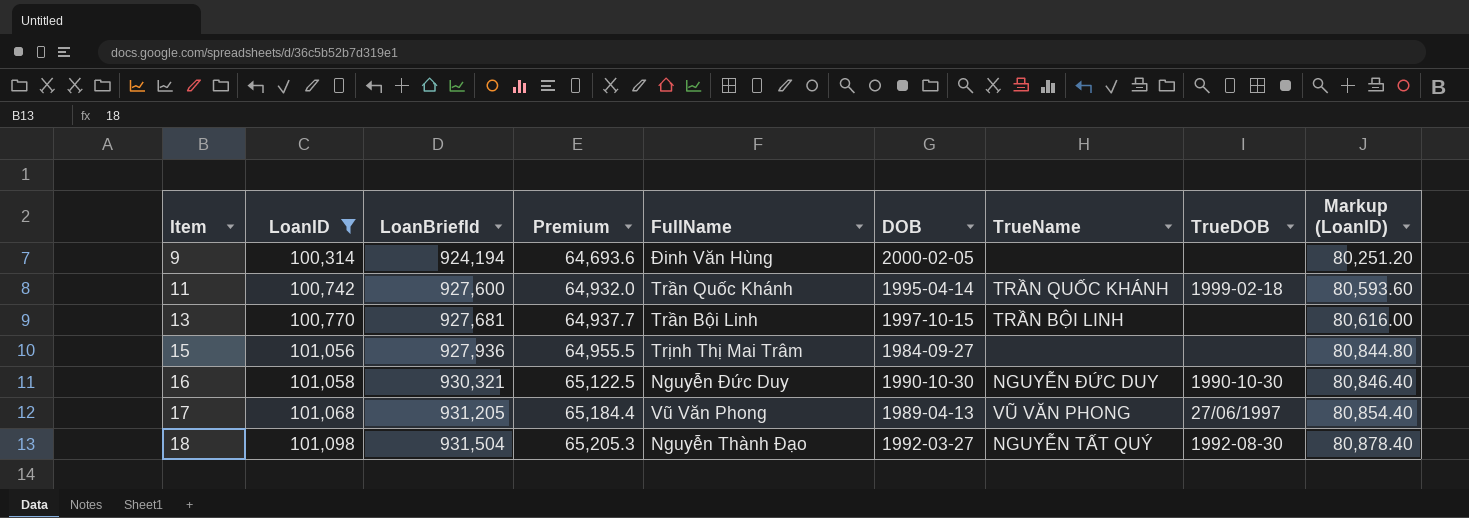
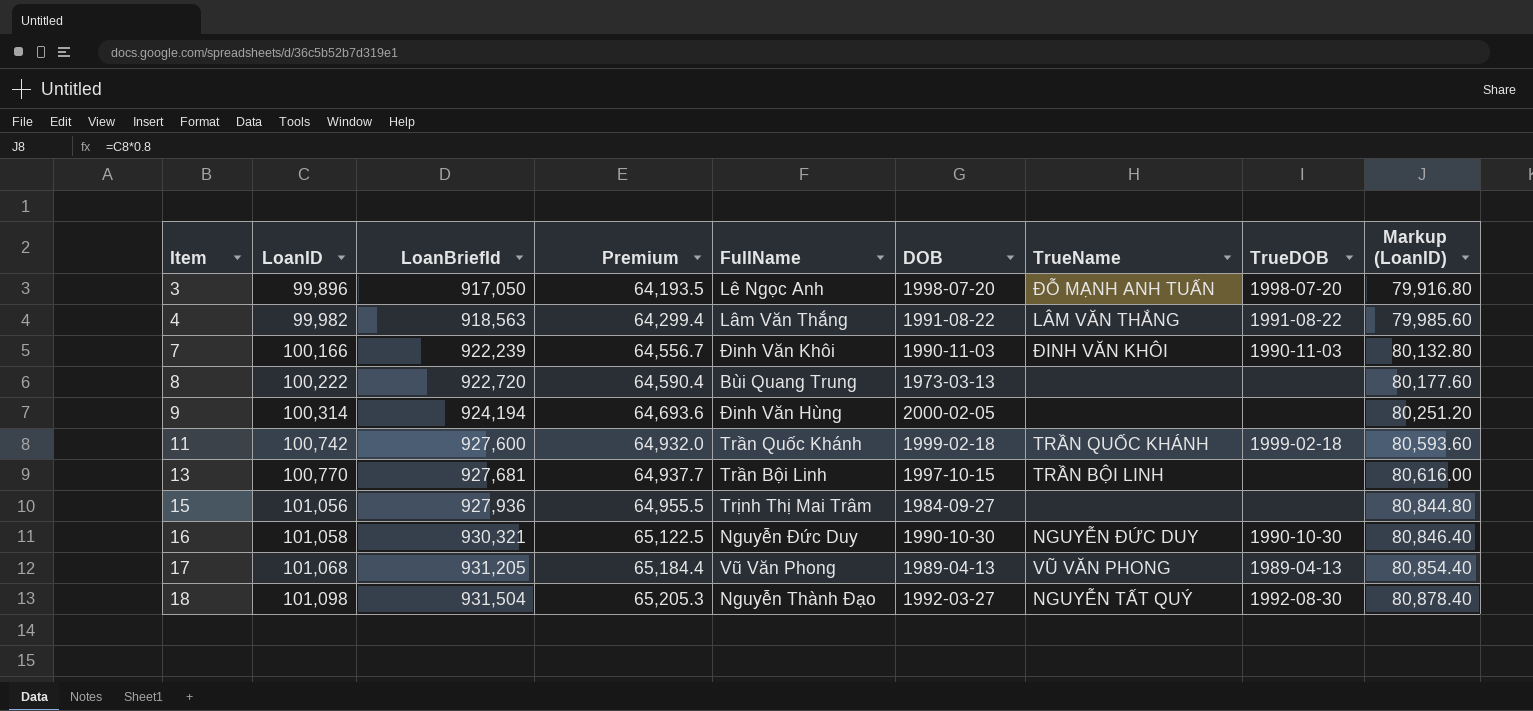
filter: LoanID >= 100,314 -> none
11 | DOB: 1995-04-14 -> 1999-02-18
17 | TrueDOB: 27/06/1997 -> 1989-04-13

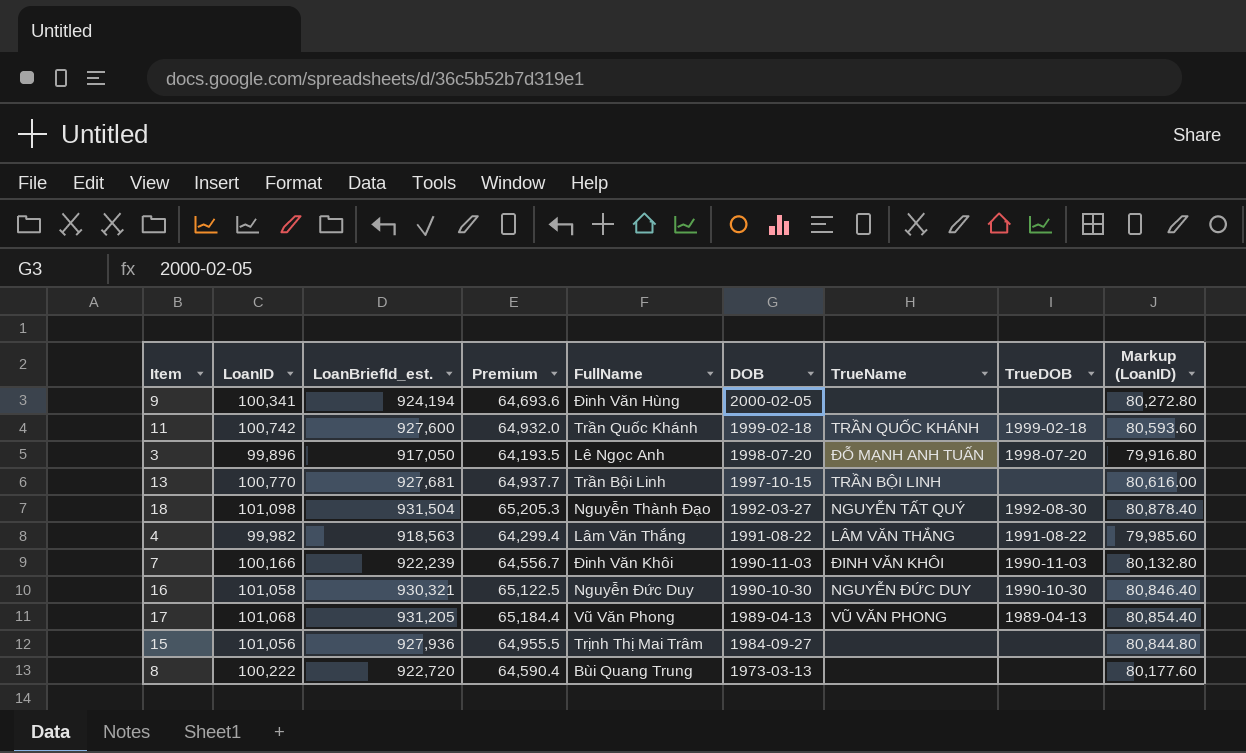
row order: Item ascending -> DOB descending
column name: LoanBriefId -> LoanBriefId_est.
9 | LoanID: 100,314 -> 100,341
9 | Markup (LoanID): 80,251.20 -> 80,272.80

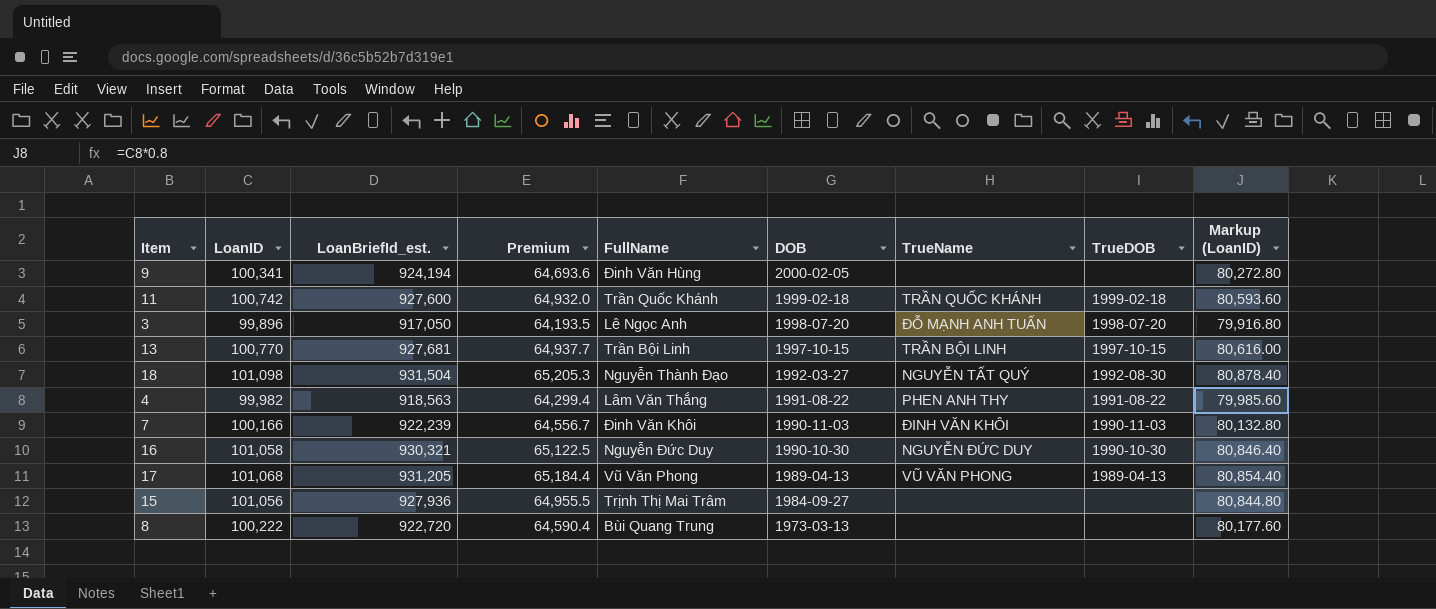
13 | TrueDOB: none -> 1997-10-15
4 | TrueName: LÂM VĂN THẮNG -> PHEN ANH THY

